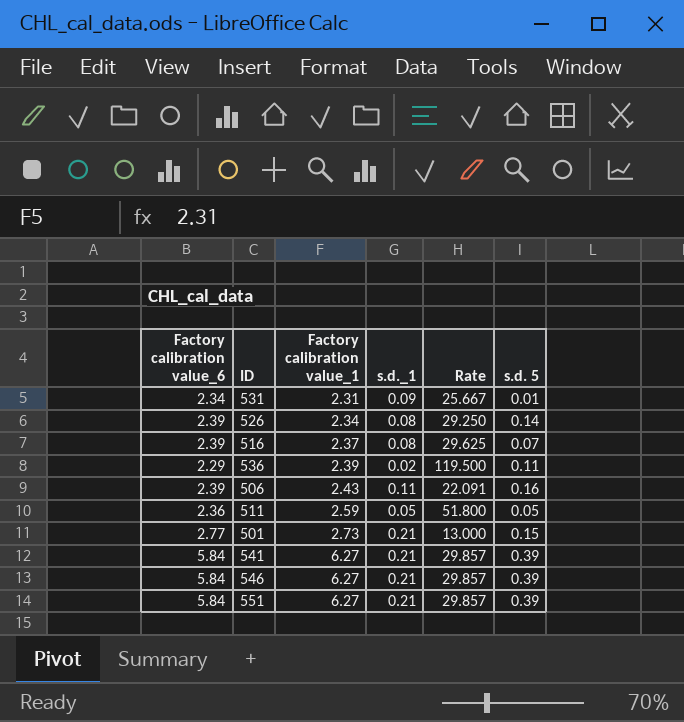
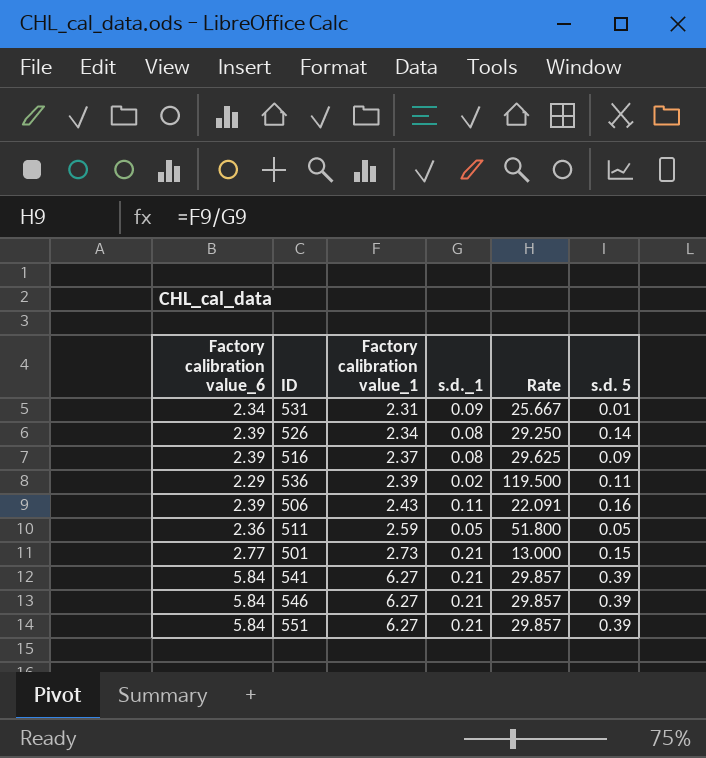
516 | s.d. 5: 0.07 -> 0.09

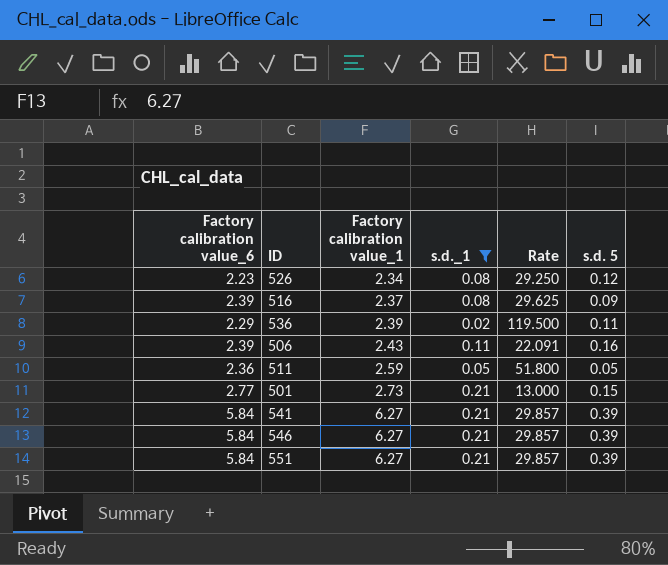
filter: none -> s.d._1 != 0.09
526 | Factory calibration value_6: 2.39 -> 2.23
526 | s.d. 5: 0.14 -> 0.12

